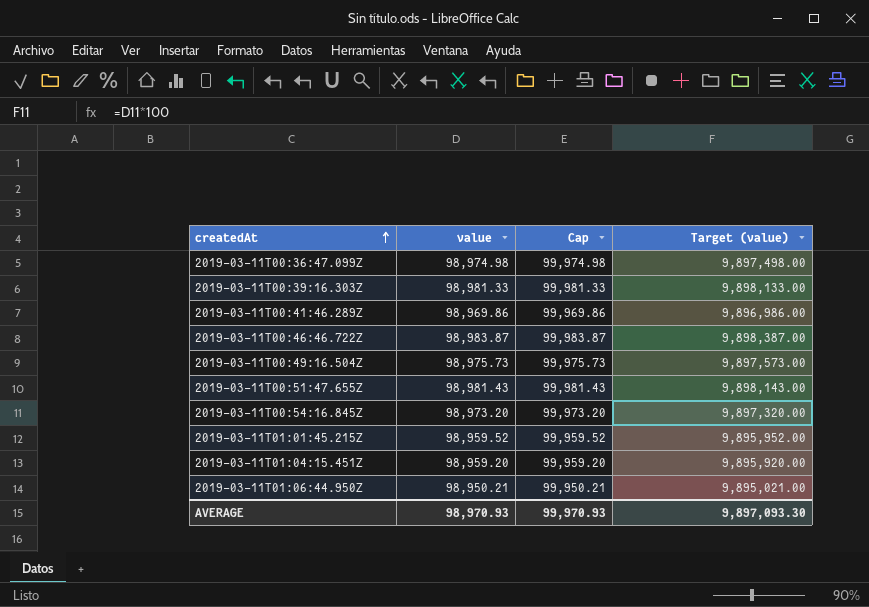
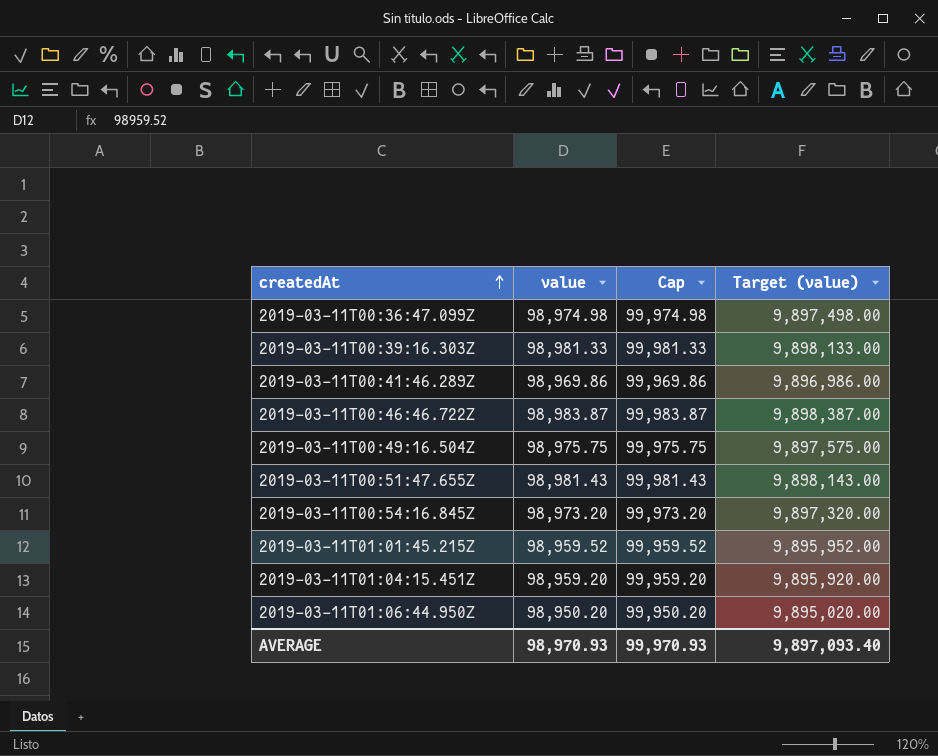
2019-03-11T00:49:16.504Z | value: 98,975.73 -> 98,975.75
2019-03-11T00:49:16.504Z | Cap: 99,975.73 -> 99,975.75
2019-03-11T00:49:16.504Z | Target (value): 9,897,573.00 -> 9,897,575.00
2019-03-11T01:06:44.950Z | value: 98,950.21 -> 98,950.20
2019-03-11T01:06:44.950Z | Cap: 99,950.21 -> 99,950.20
2019-03-11T01:06:44.950Z | Target (value): 9,895,021.00 -> 9,895,020.00
AVERAGE | Target (value): 9,897,093.30 -> 9,897,093.40

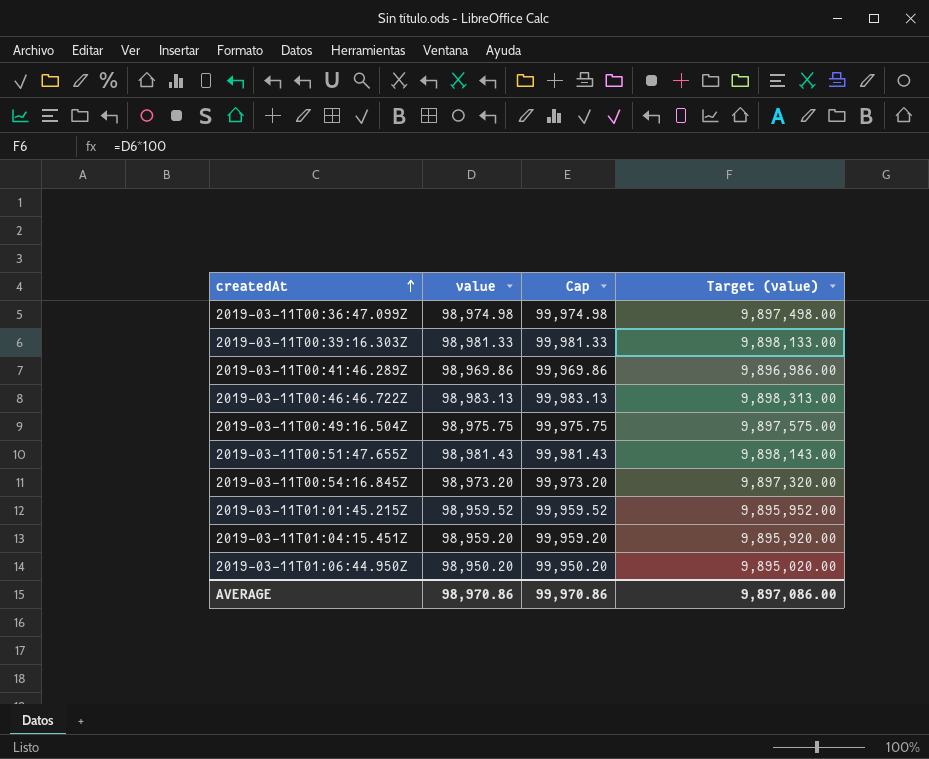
2019-03-11T00:46:46.722Z | value: 98,983.87 -> 98,983.13
2019-03-11T00:46:46.722Z | Cap: 99,983.87 -> 99,983.13
2019-03-11T00:46:46.722Z | Target (value): 9,898,387.00 -> 9,898,313.00
AVERAGE | value: 98,970.93 -> 98,970.86
AVERAGE | Cap: 99,970.93 -> 99,970.86
AVERAGE | Target (value): 9,897,093.40 -> 9,897,086.00

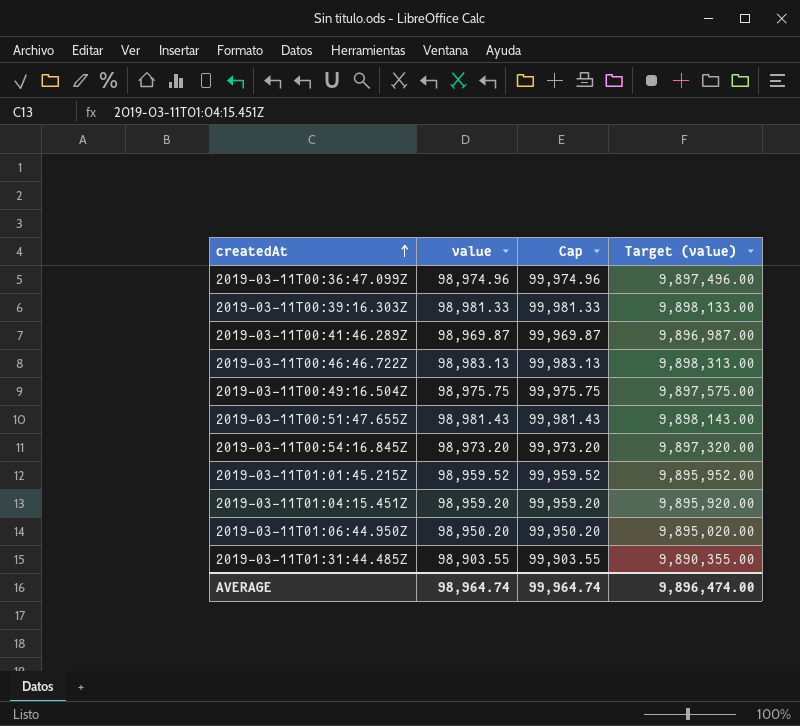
2019-03-11T00:36:47.099Z | value: 98,974.98 -> 98,974.96
2019-03-11T00:36:47.099Z | Cap: 99,974.98 -> 99,974.96
2019-03-11T00:36:47.099Z | Target (value): 9,897,498.00 -> 9,897,496.00
2019-03-11T00:41:46.289Z | value: 98,969.86 -> 98,969.87
2019-03-11T00:41:46.289Z | Cap: 99,969.86 -> 99,969.87
2019-03-11T00:41:46.289Z | Target (value): 9,896,986.00 -> 9,896,987.00
row 2019-03-11T01:31:44.485Z: none -> 98,903.55 | 99,903.55 | 9,890,355.00
AVERAGE | value: 98,970.86 -> 98,964.74
AVERAGE | Cap: 99,970.86 -> 99,964.74
AVERAGE | Target (value): 9,897,086.00 -> 9,896,474.00

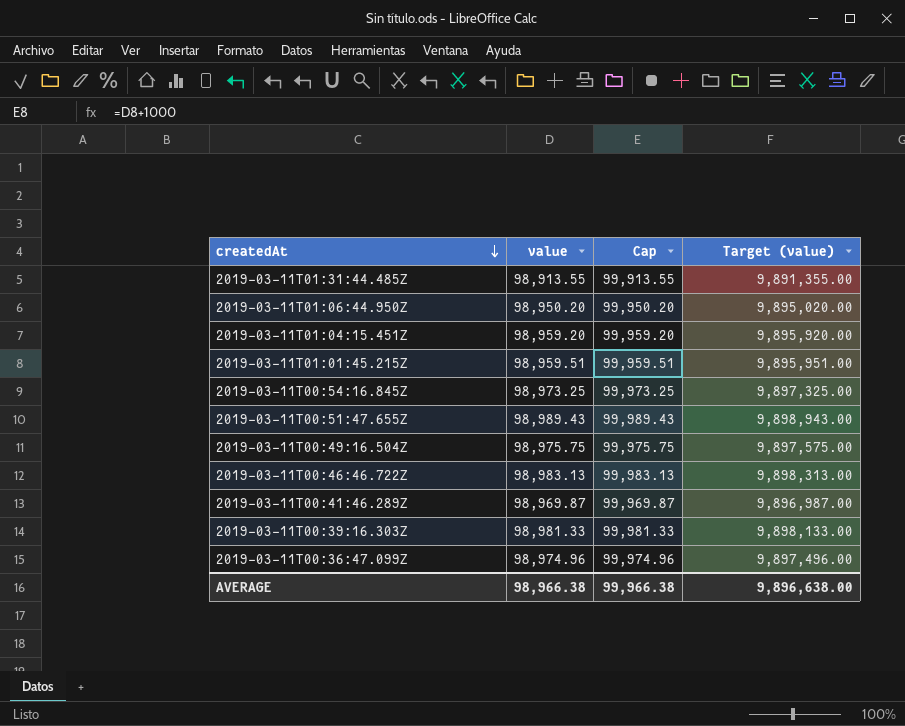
row order: createdAt ascending -> createdAt descending
2019-03-11T01:31:44.485Z | value: 98,903.55 -> 98,913.55
2019-03-11T01:31:44.485Z | Cap: 99,903.55 -> 99,913.55
2019-03-11T01:31:44.485Z | Target (value): 9,890,355.00 -> 9,891,355.00
2019-03-11T01:01:45.215Z | value: 98,959.52 -> 98,959.51
2019-03-11T01:01:45.215Z | Cap: 99,959.52 -> 99,959.51
2019-03-11T01:01:45.215Z | Target (value): 9,895,952.00 -> 9,895,951.00
2019-03-11T00:54:16.845Z | value: 98,973.20 -> 98,973.25
2019-03-11T00:54:16.845Z | Cap: 99,973.20 -> 99,973.25
2019-03-11T00:54:16.845Z | Target (value): 9,897,320.00 -> 9,897,325.00
2019-03-11T00:51:47.655Z | value: 98,981.43 -> 98,989.43
2019-03-11T00:51:47.655Z | Cap: 99,981.43 -> 99,989.43
2019-03-11T00:51:47.655Z | Target (value): 9,898,143.00 -> 9,898,943.00
AVERAGE | value: 98,964.74 -> 98,966.38
AVERAGE | Cap: 99,964.74 -> 99,966.38
AVERAGE | Target (value): 9,896,474.00 -> 9,896,638.00

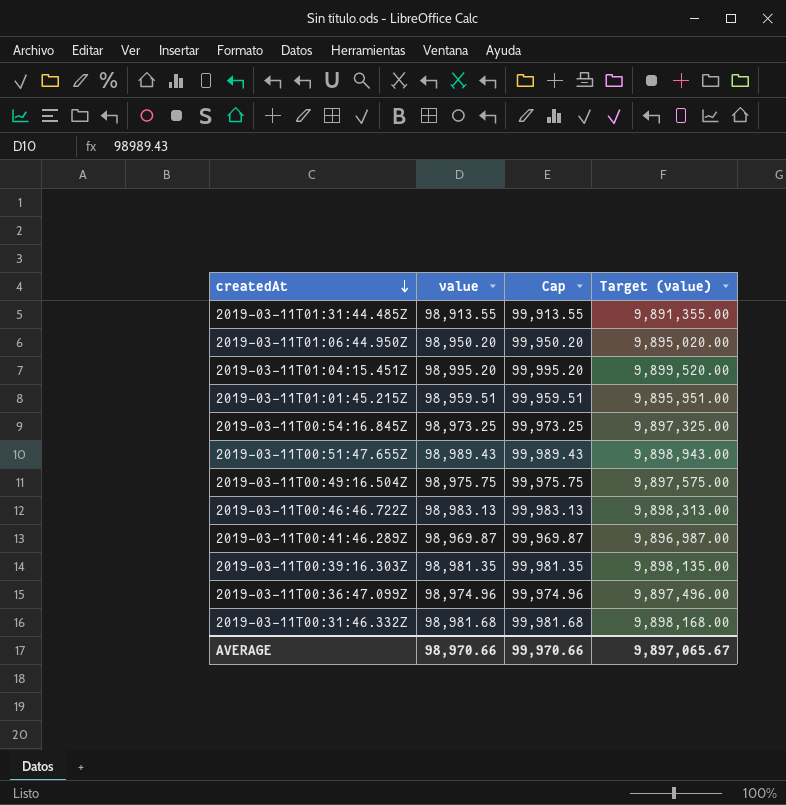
2019-03-11T01:04:15.451Z | value: 98,959.20 -> 98,995.20
2019-03-11T01:04:15.451Z | Cap: 99,959.20 -> 99,995.20
2019-03-11T01:04:15.451Z | Target (value): 9,895,920.00 -> 9,899,520.00
2019-03-11T00:39:16.303Z | value: 98,981.33 -> 98,981.35
2019-03-11T00:39:16.303Z | Cap: 99,981.33 -> 99,981.35
2019-03-11T00:39:16.303Z | Target (value): 9,898,133.00 -> 9,898,135.00
row 2019-03-11T00:31:46.332Z: none -> 98,981.68 | 99,981.68 | 9,898,168.00
AVERAGE | value: 98,966.38 -> 98,970.66
AVERAGE | Cap: 99,966.38 -> 99,970.66
AVERAGE | Target (value): 9,896,638.00 -> 9,897,065.67

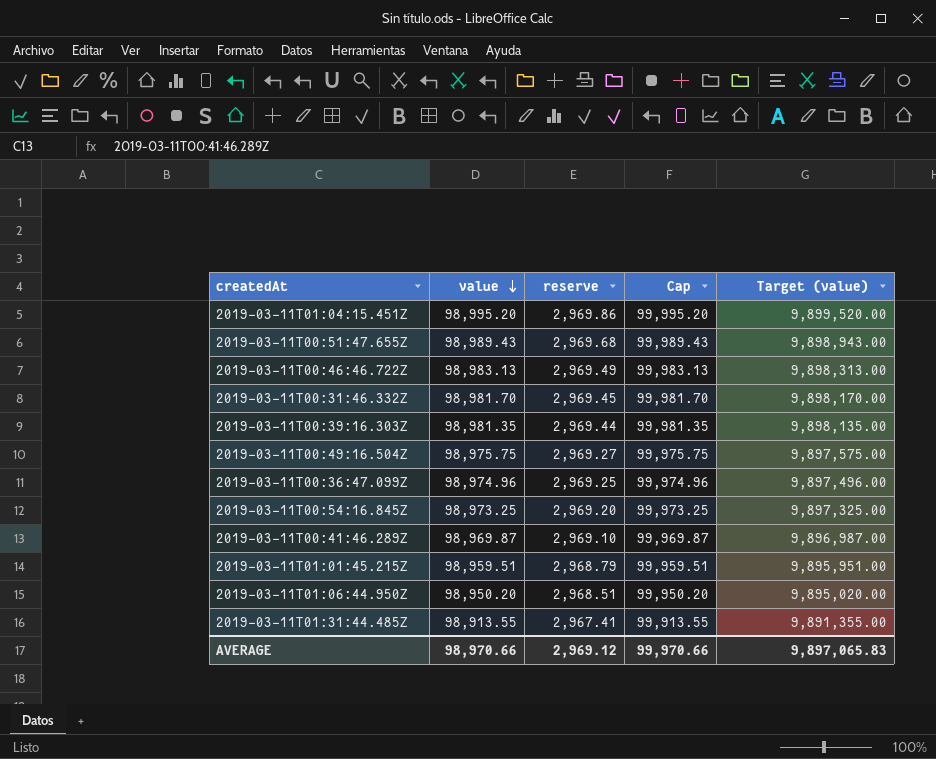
row order: createdAt descending -> value descending
column reserve | formula: none -> [value] * 0.03
2019-03-11T00:31:46.332Z | value: 98,981.68 -> 98,981.70
2019-03-11T00:31:46.332Z | Cap: 99,981.68 -> 99,981.70
2019-03-11T00:31:46.332Z | Target (value): 9,898,168.00 -> 9,898,170.00
AVERAGE | Target (value): 9,897,065.67 -> 9,897,065.83

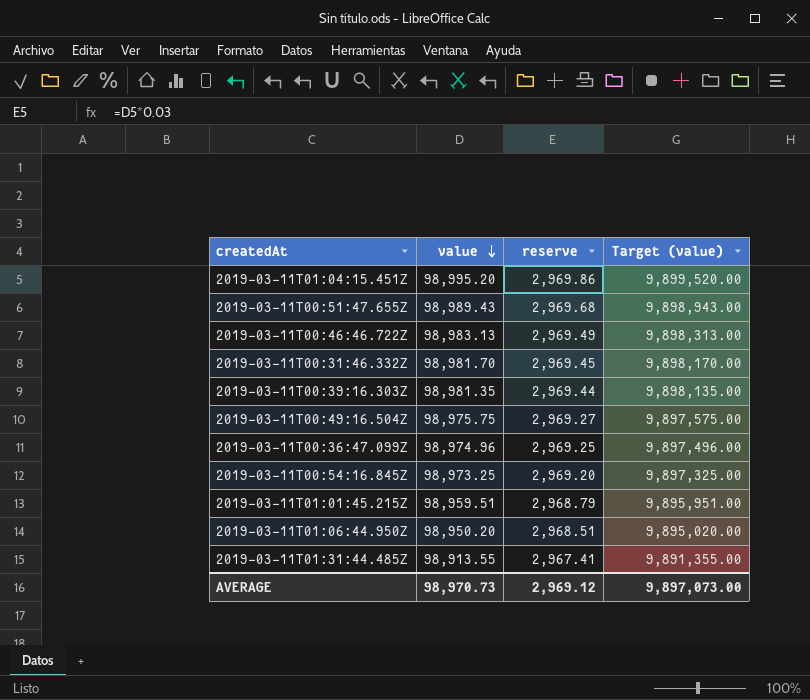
column Cap | formula: [value] + 1000 -> none
row 2019-03-11T00:41:46.289Z: 98,969.87 | 2,969.10 | 99,969.87 | 9,896,987.00 -> none
AVERAGE | value: 98,970.66 -> 98,970.73
AVERAGE | Target (value): 9,897,065.83 -> 9,897,073.00

